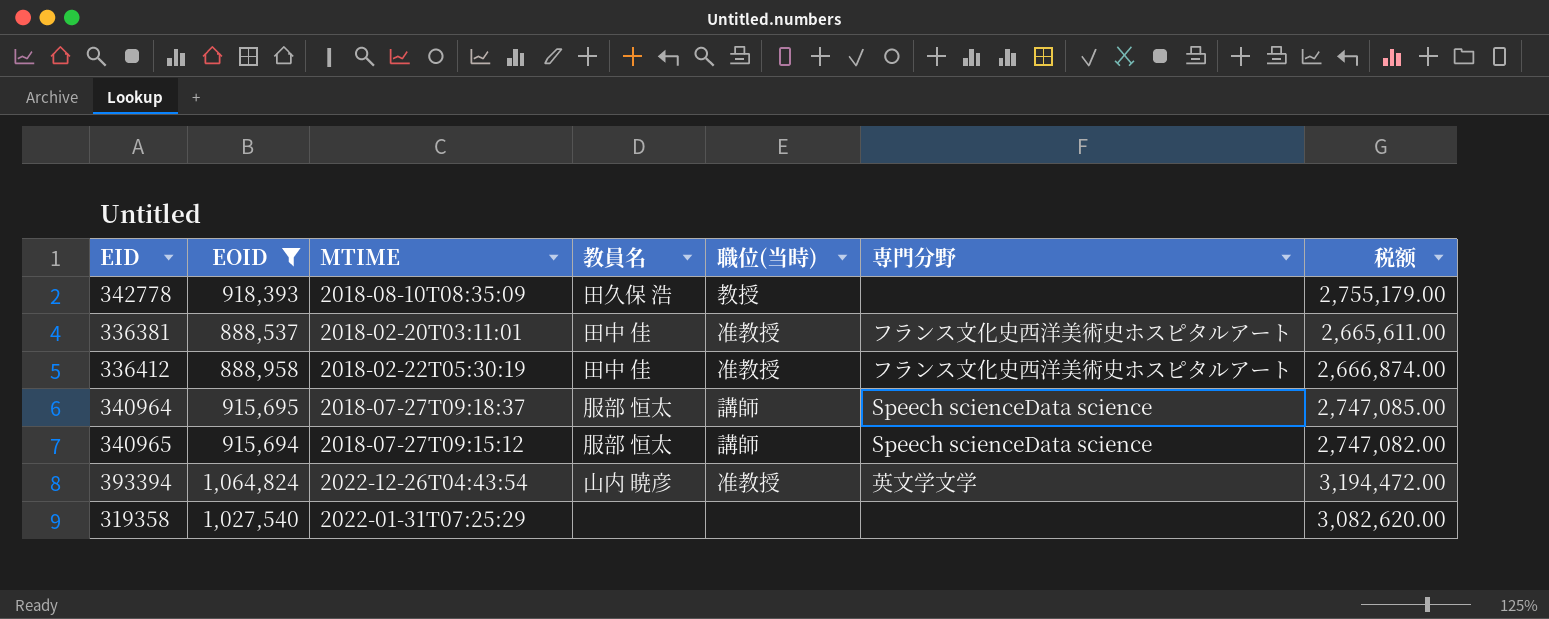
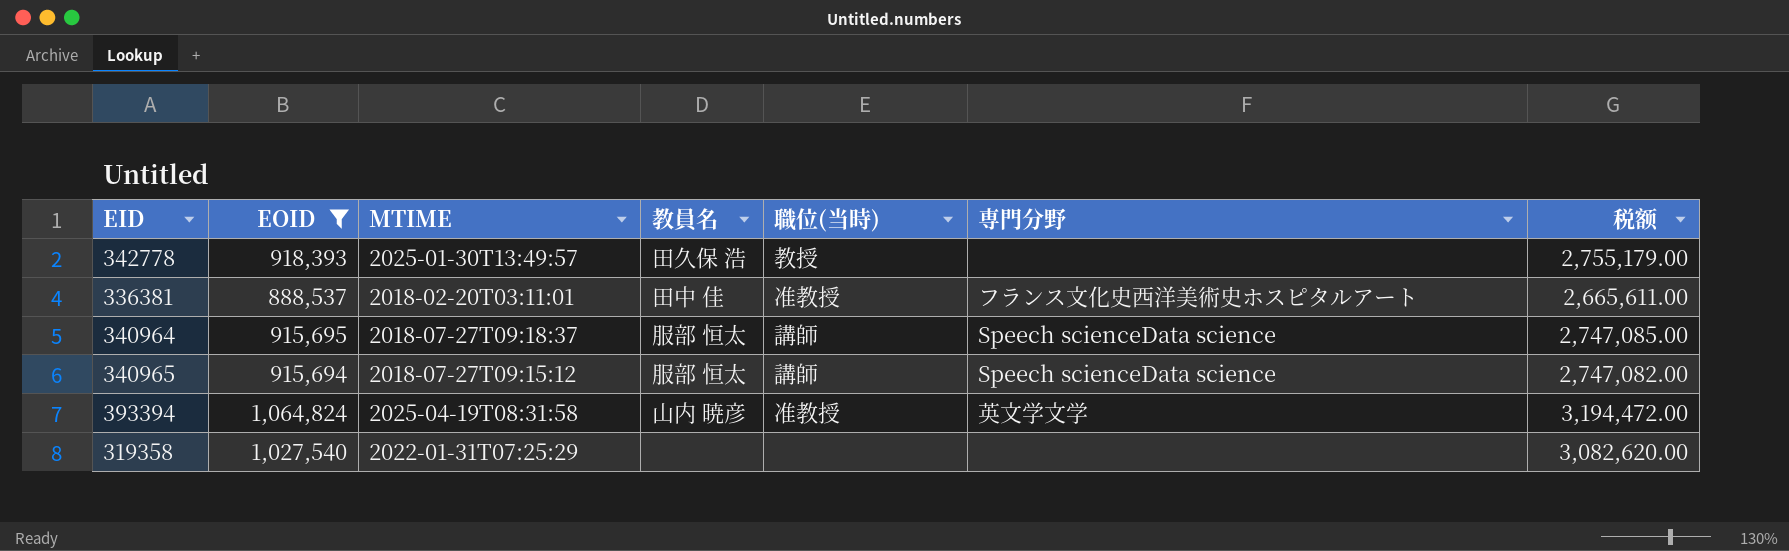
row 336412: 888,958 | 2018-02-22T05:30:19 | 田中 佳 | 准教授 | フランス文化史西洋美術史ホスピタルアート | 2,666,874.00 -> none
342778 | MTIME: 2018-08-10T08:35:09 -> 2025-01-30T13:49:57
393394 | MTIME: 2022-12-26T04:43:54 -> 2025-04-19T08:31:58

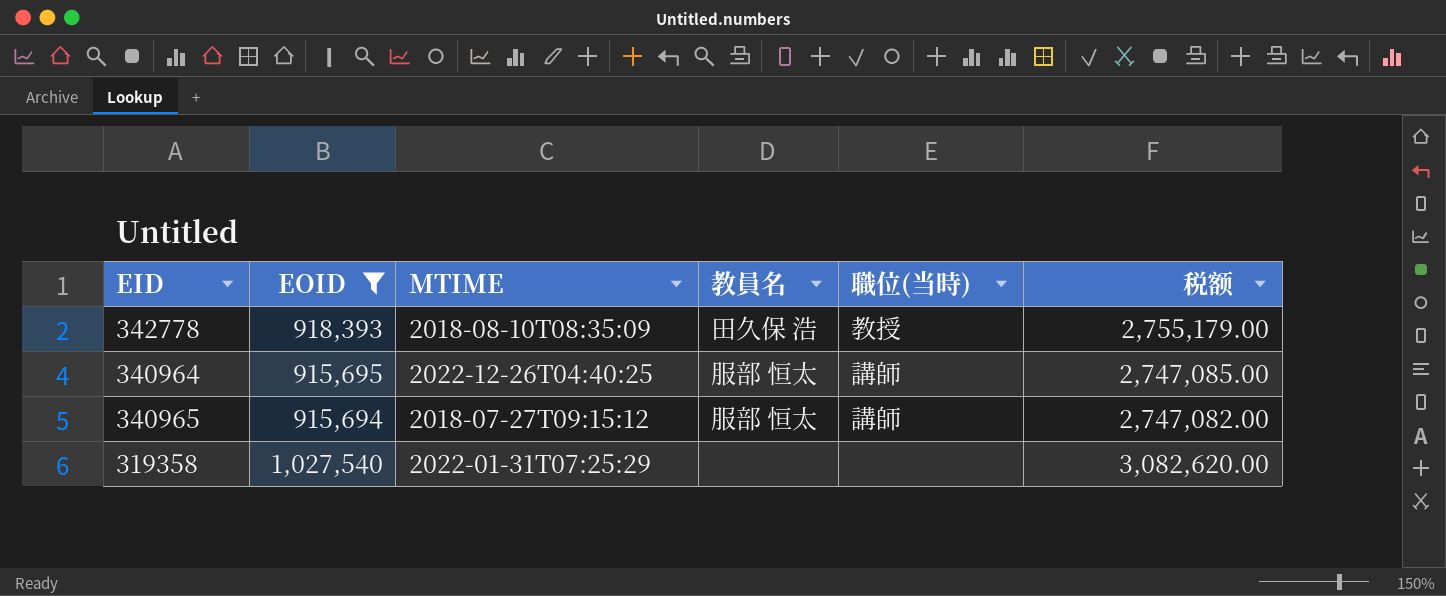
column 専門分野 | position: 6 -> none
row 336381: 888,537 | 2018-02-20T03:11:01 | 田中 佳 | 准教授 | フランス文化史西洋美術史ホスピタルアート | 2,665,611.00 -> none
row 393394: 1,064,824 | 2025-04-19T08:31:58 | 山内 暁彦 | 准教授 | 英文学文学 | 3,194,472.00 -> none
342778 | MTIME: 2025-01-30T13:49:57 -> 2018-08-10T08:35:09
340964 | MTIME: 2018-07-27T09:18:37 -> 2022-12-26T04:40:25

